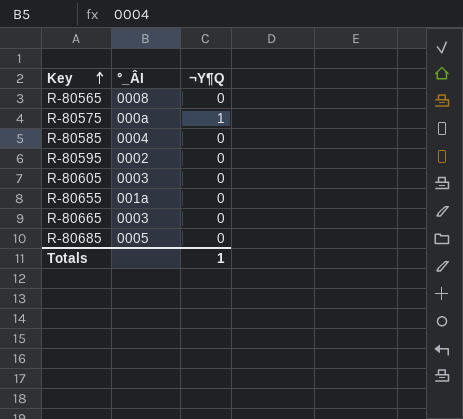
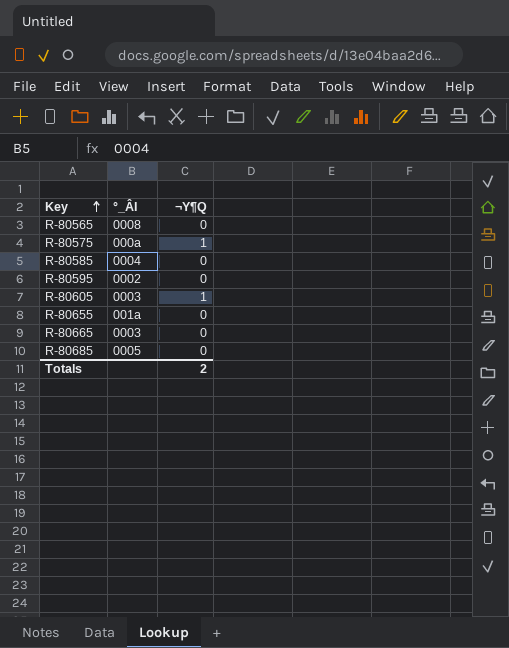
R-80605 | ¬Y¶Q: 0 -> 1
Totals | ¬Y¶Q: 1 -> 2

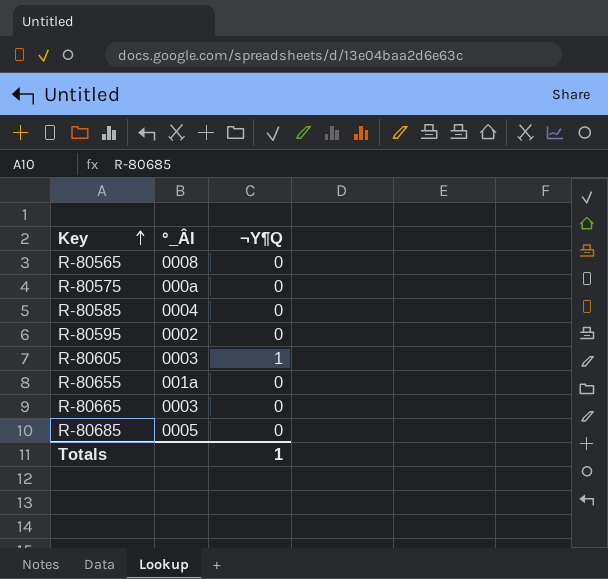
R-80575 | ¬Y¶Q: 1 -> 0
Totals | ¬Y¶Q: 2 -> 1

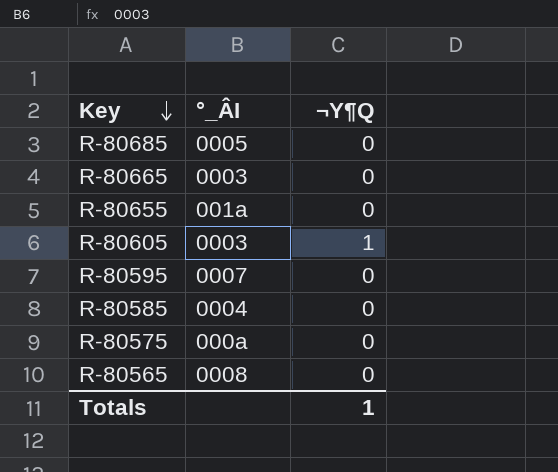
row order: Key ascending -> Key descending
R-80595 | °_ÂI: 0002 -> 0007

